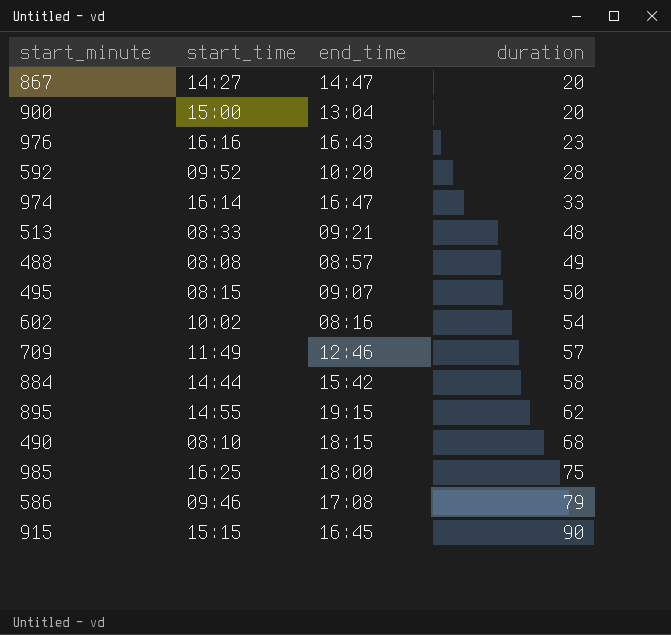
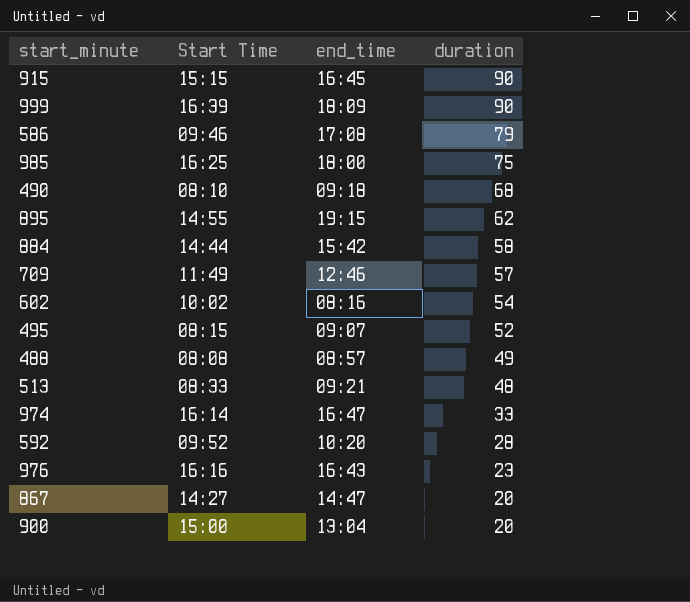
row order: duration ascending -> duration descending
column name: start_time -> Start Time
row 999: none -> 16:39 | 18:09 | 90
490 | end_time: 18:15 -> 09:18
495 | duration: 50 -> 52

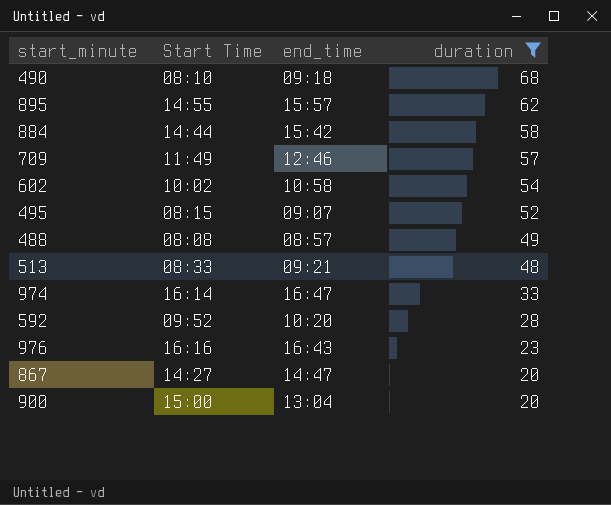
filter: none -> duration <= 68
895 | end_time: 19:15 -> 15:57
602 | end_time: 08:16 -> 10:58

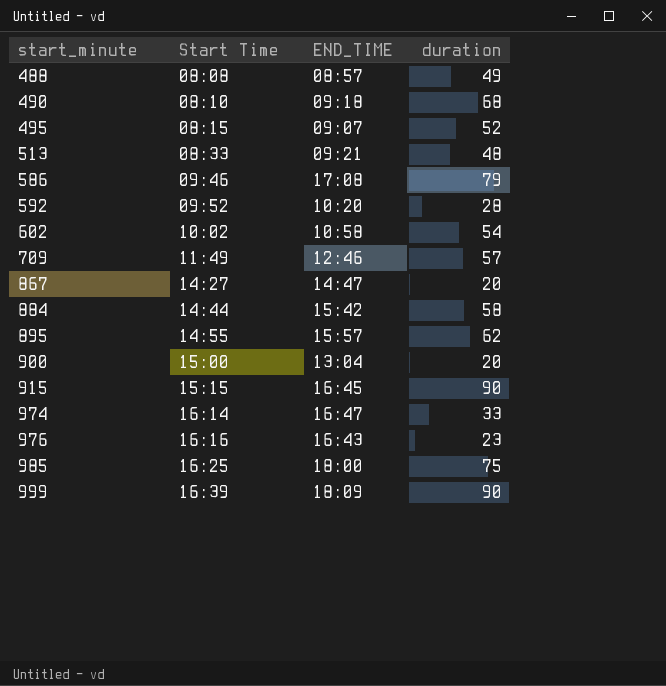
filter: duration <= 68 -> none
row order: duration descending -> start_minute ascending
column name: end_time -> END_TIME

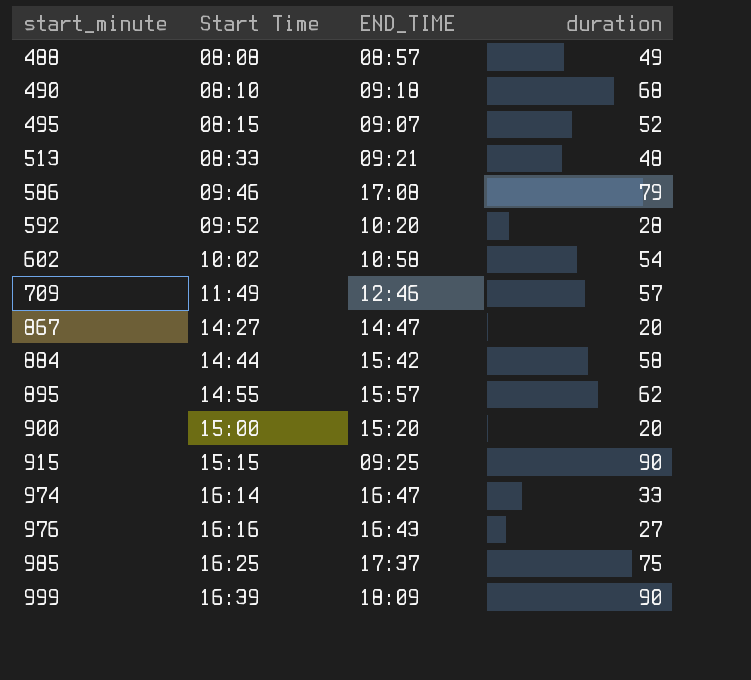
900 | END_TIME: 13:04 -> 15:20
915 | END_TIME: 16:45 -> 09:25
976 | duration: 23 -> 27
985 | END_TIME: 18:00 -> 17:37

